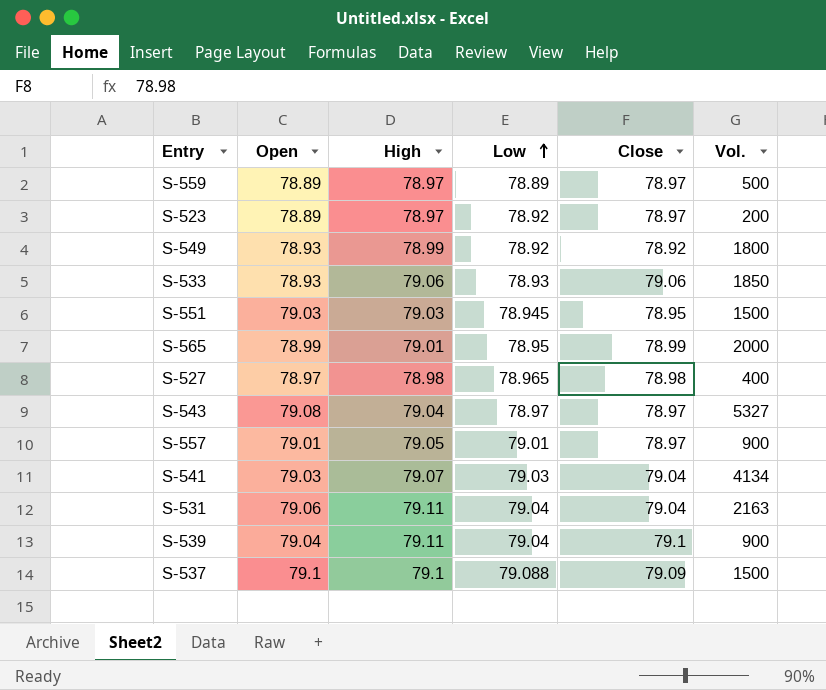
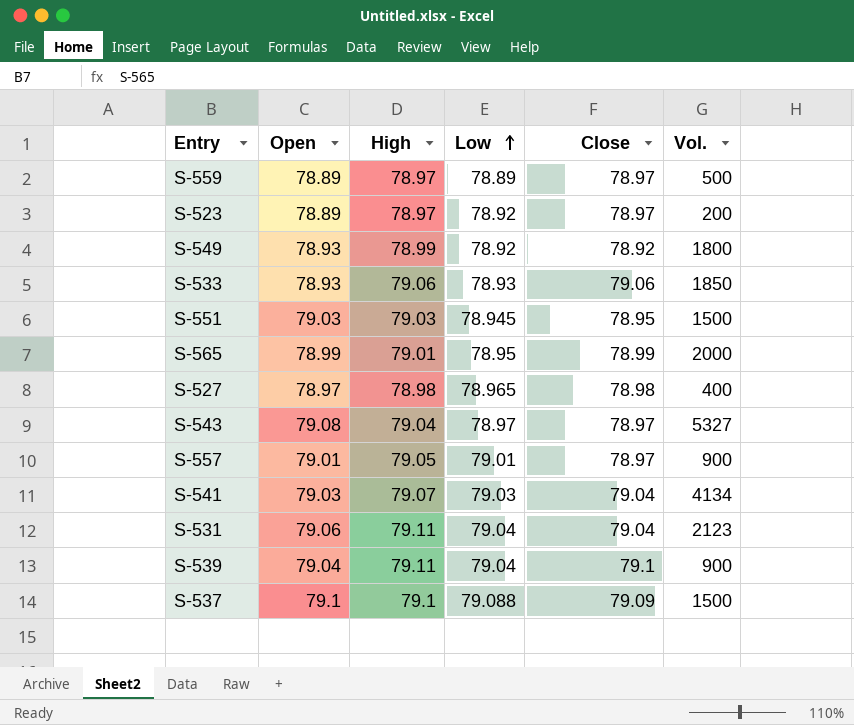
S-531 | Vol.: 2163 -> 2123

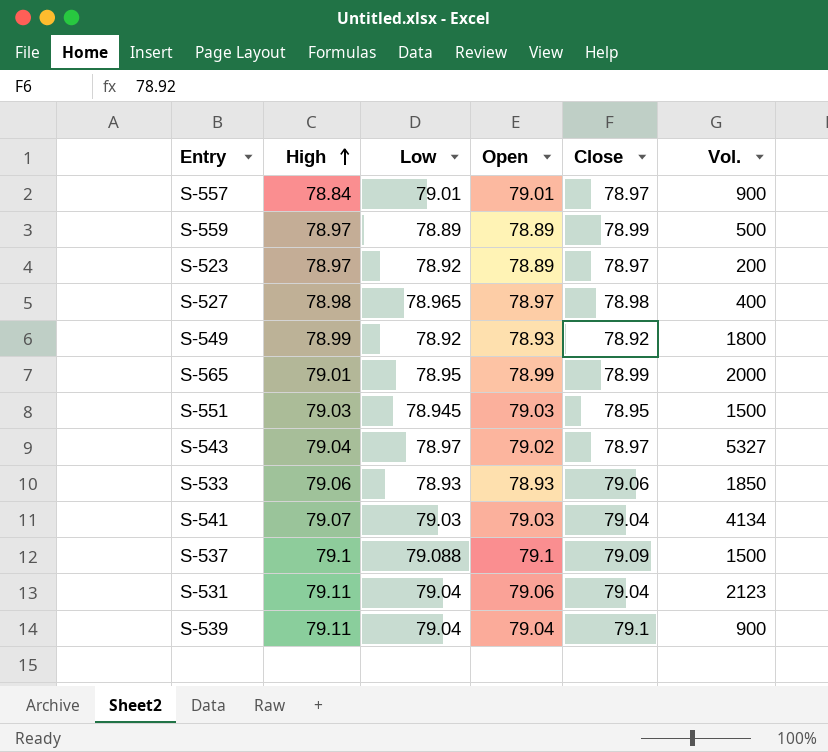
row order: Low ascending -> High ascending
column Open | position: 2 -> 4
S-557 | High: 79.05 -> 78.84
S-559 | Close: 78.97 -> 78.99
S-543 | Open: 79.08 -> 79.02

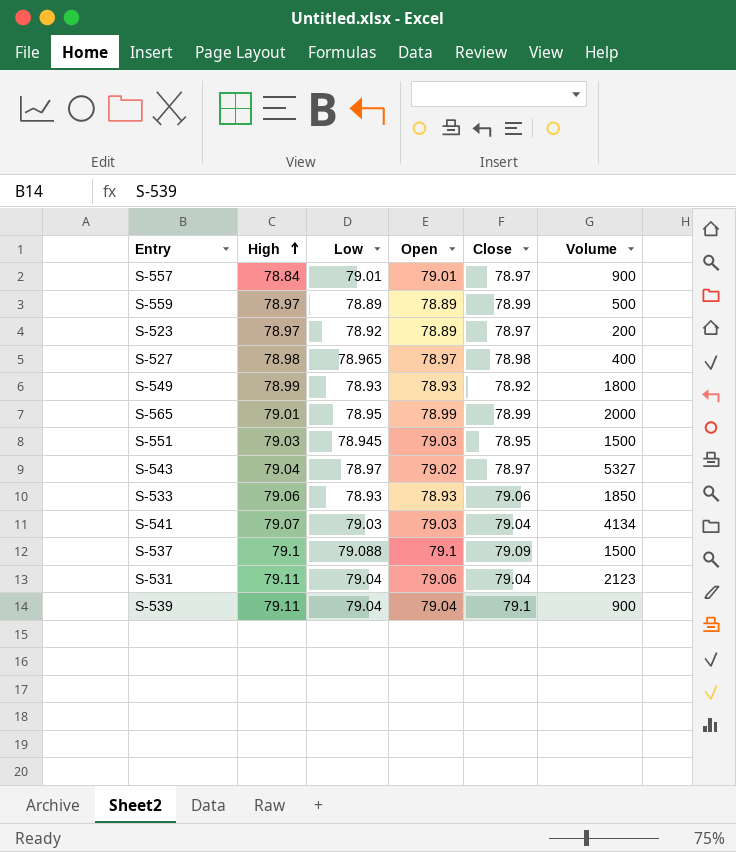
column name: Vol. -> Volume
S-549 | Low: 78.92 -> 78.93

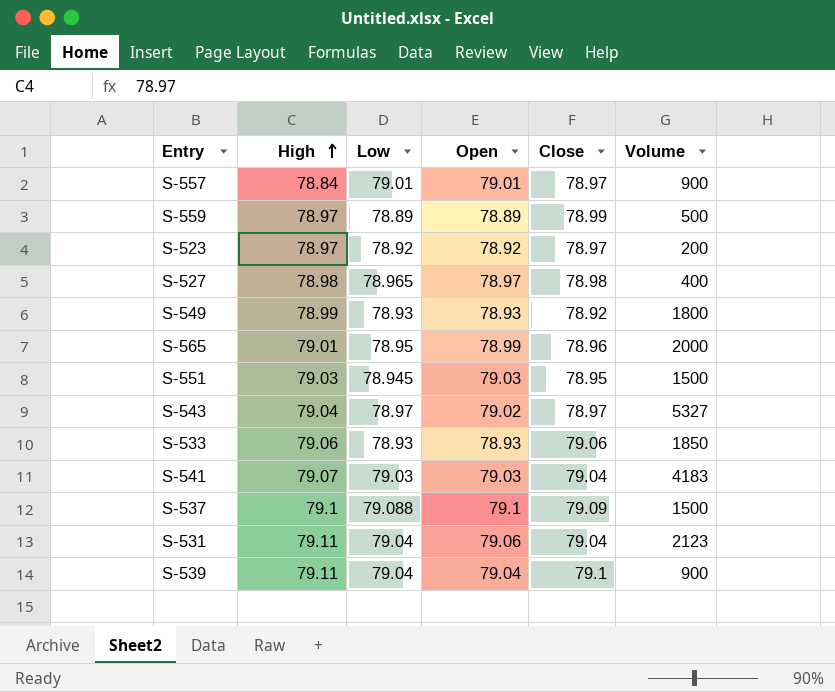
S-523 | Open: 78.89 -> 78.92
S-565 | Close: 78.99 -> 78.96
S-541 | Volume: 4134 -> 4183

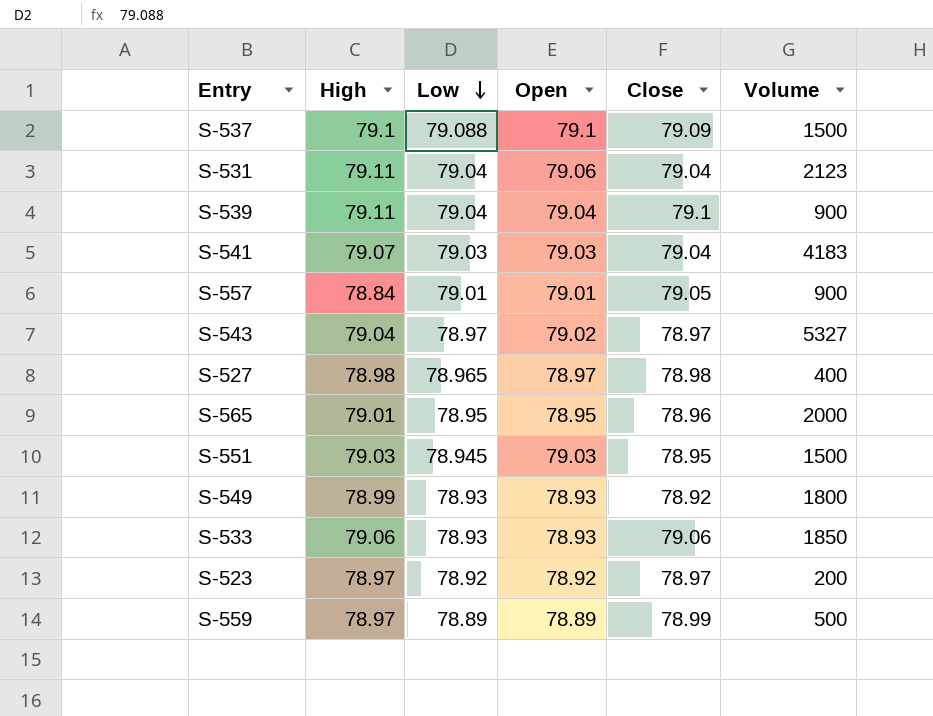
row order: High ascending -> Low descending
S-557 | Close: 78.97 -> 79.05
S-565 | Open: 78.99 -> 78.95

